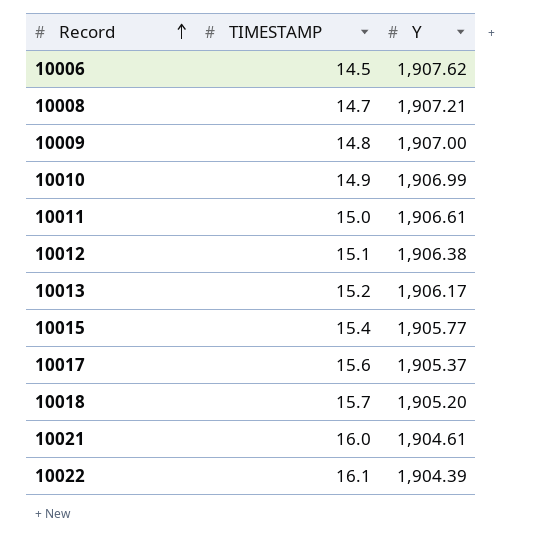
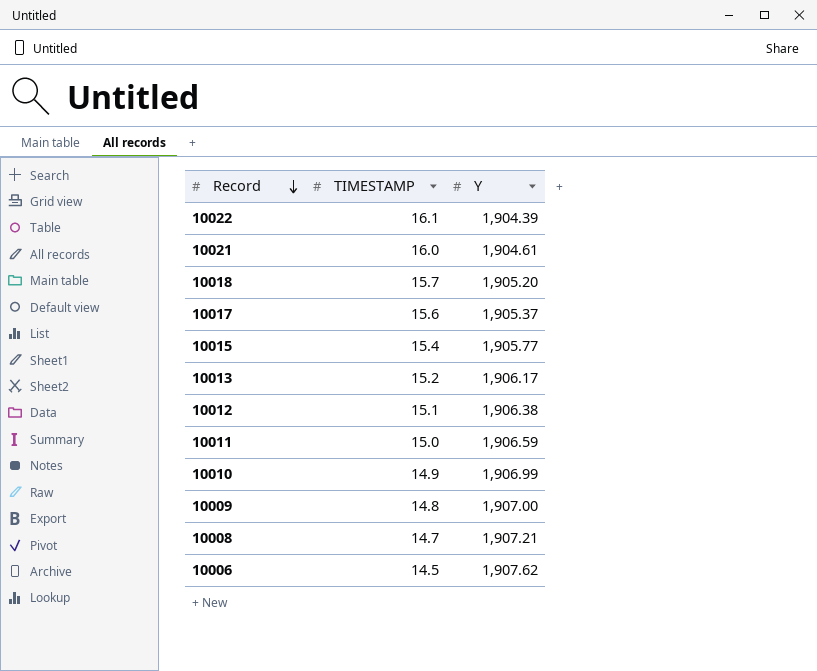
row order: Record ascending -> Record descending
10011 | Y: 1,906.61 -> 1,906.59

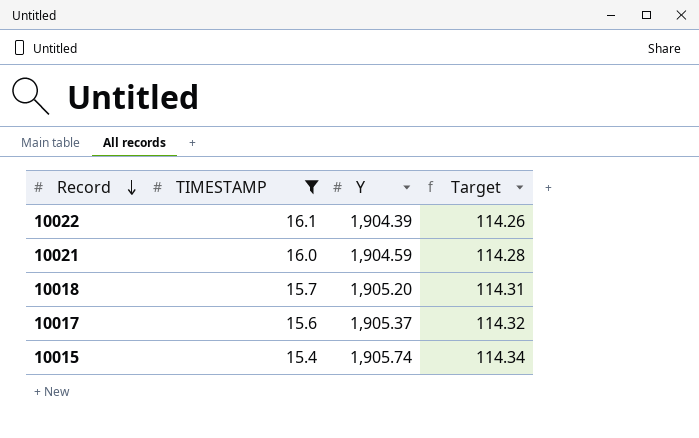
filter: none -> TIMESTAMP >= 15.4
column Target | formula: none -> [Y] * 0.06
10021 | Y: 1,904.61 -> 1,904.59
10015 | Y: 1,905.77 -> 1,905.74

